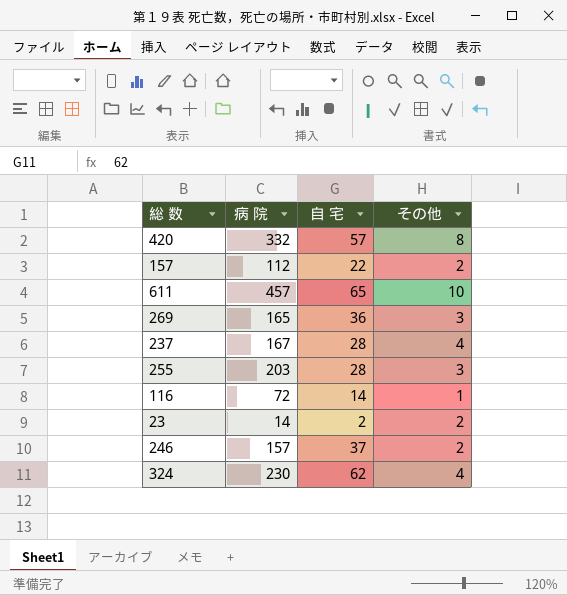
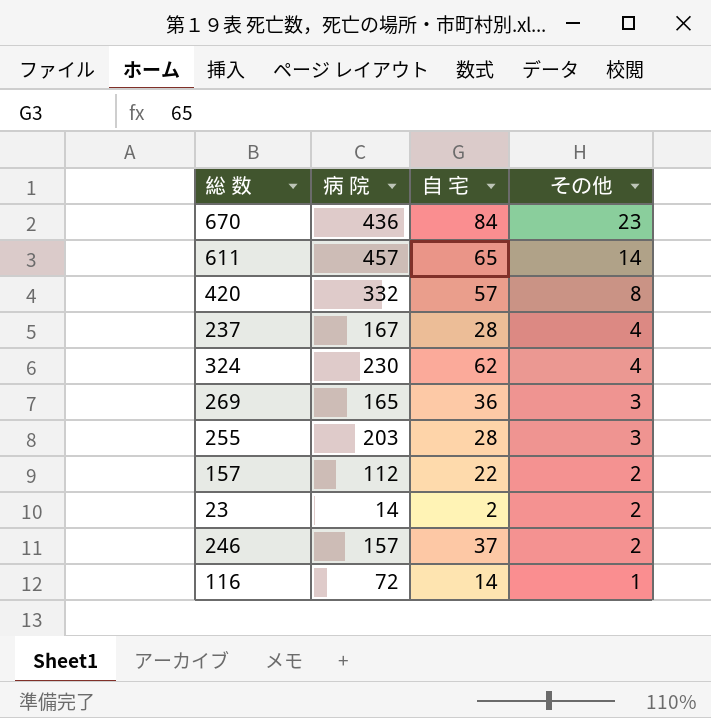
row order: none -> その他 descending
row 670: none -> 436 | 84 | 23
611 | その他: 10 -> 14

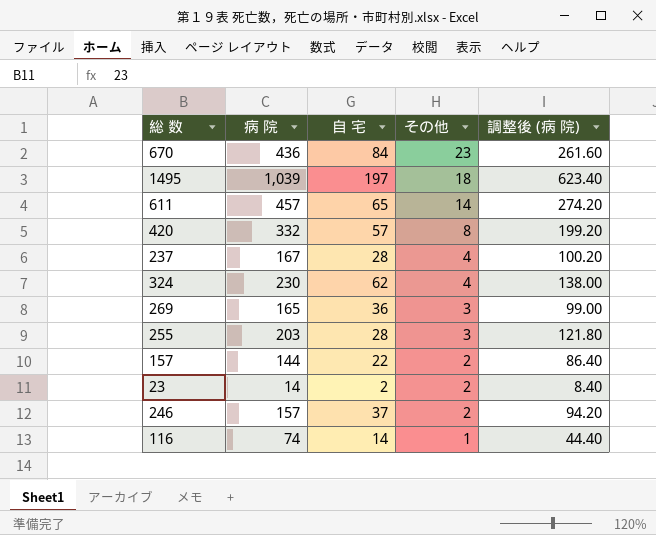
column 調整後 (病 院) | formula: none -> [病 院] * 0.6
row 1495: none -> 1,039 | 197 | 18 | 623.40
157 | 病 院: 112 -> 144
116 | 病 院: 72 -> 74

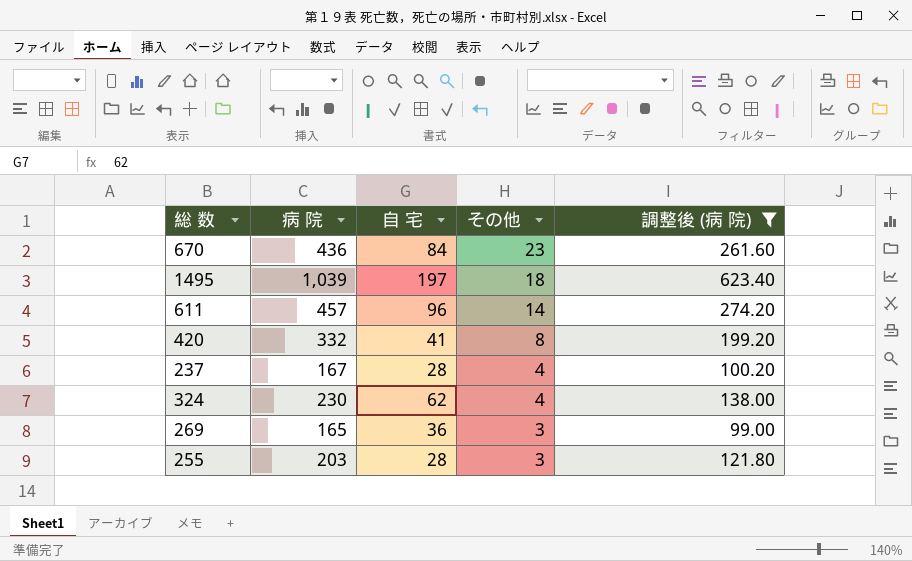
filter: none -> 調整後 (病 院) >= 99.00
611 | 自 宅: 65 -> 96
420 | 自 宅: 57 -> 41

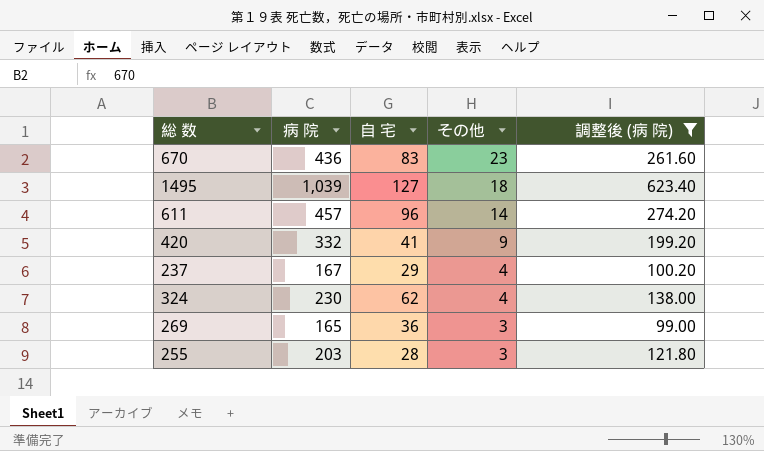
670 | 自 宅: 84 -> 83
1495 | 自 宅: 197 -> 127
420 | その他: 8 -> 9
237 | 自 宅: 28 -> 29

